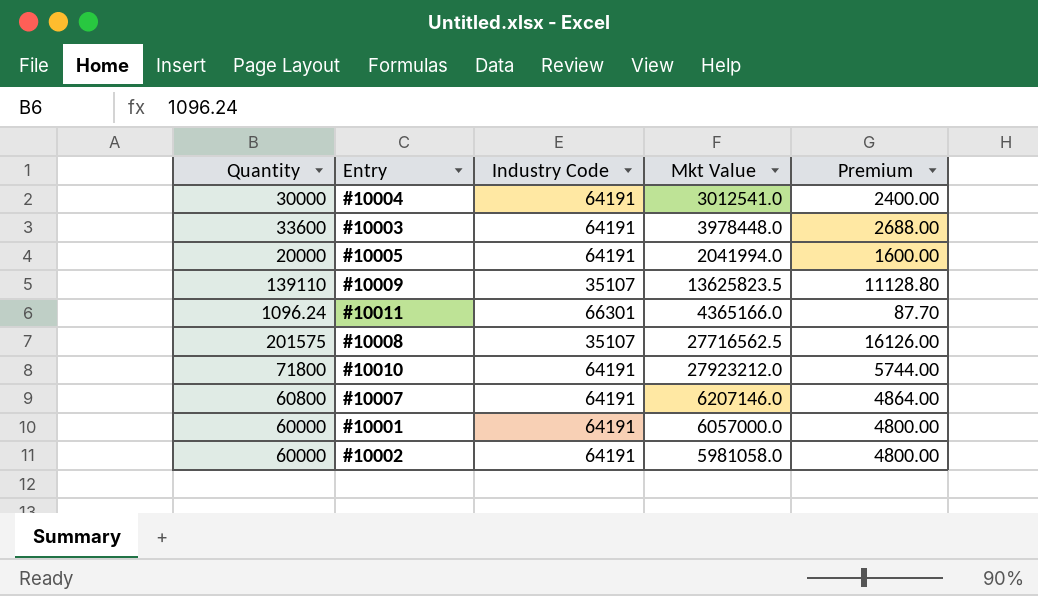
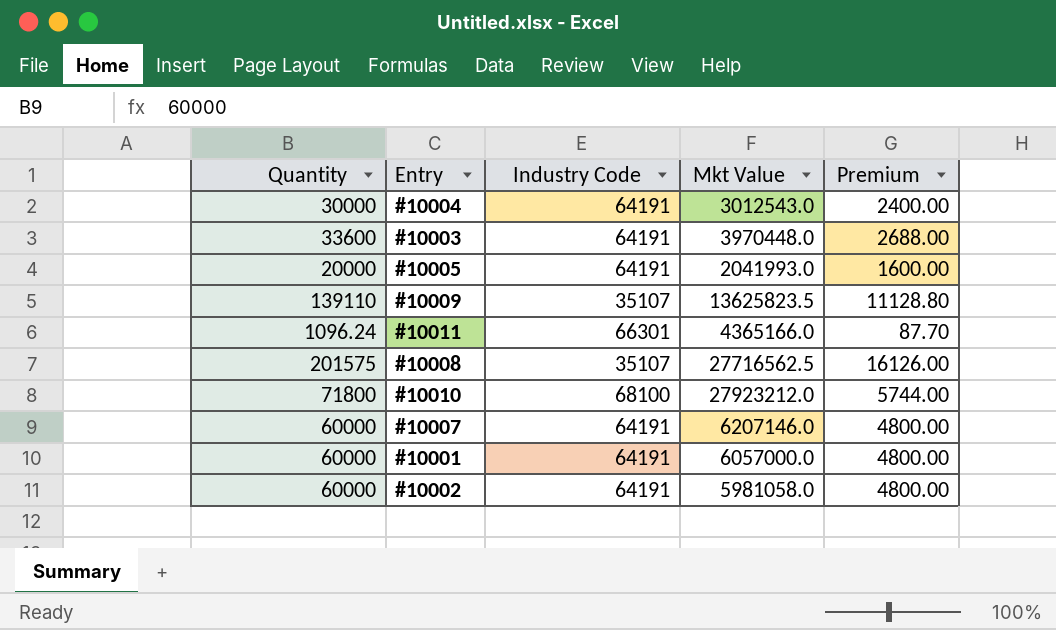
#10004 | Mkt Value: 3012541.0 -> 3012543.0
#10003 | Mkt Value: 3978448.0 -> 3970448.0
#10005 | Mkt Value: 2041994.0 -> 2041993.0
#10010 | Industry Code: 64191 -> 68100
#10007 | Quantity: 60800 -> 60000
#10007 | Premium: 4864.00 -> 4800.00

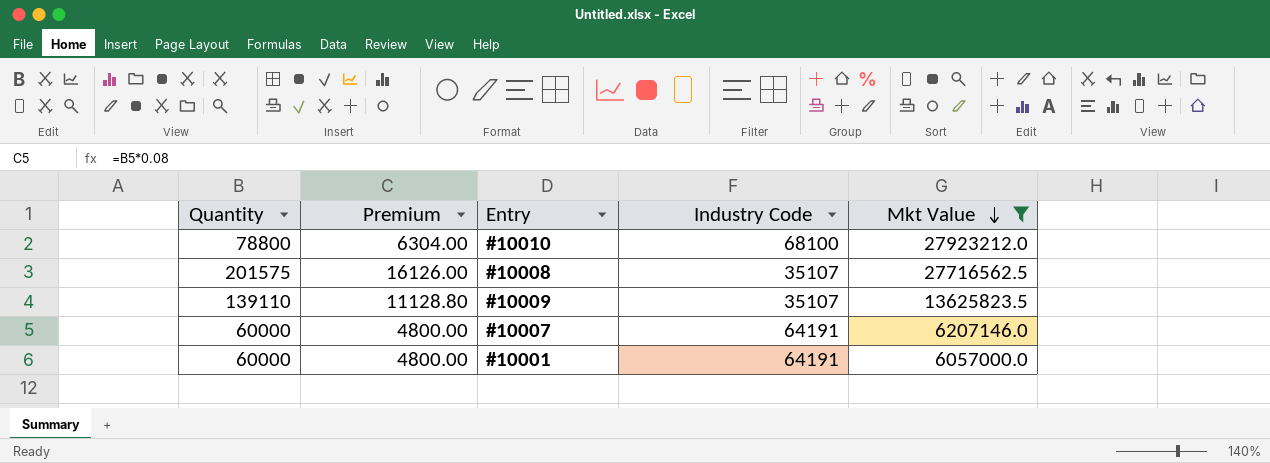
filter: none -> Mkt Value >= 6057000.0
row order: none -> Mkt Value descending
column Premium | position: 5 -> 2
#10010 | Quantity: 71800 -> 78800
#10010 | Premium: 5744.00 -> 6304.00

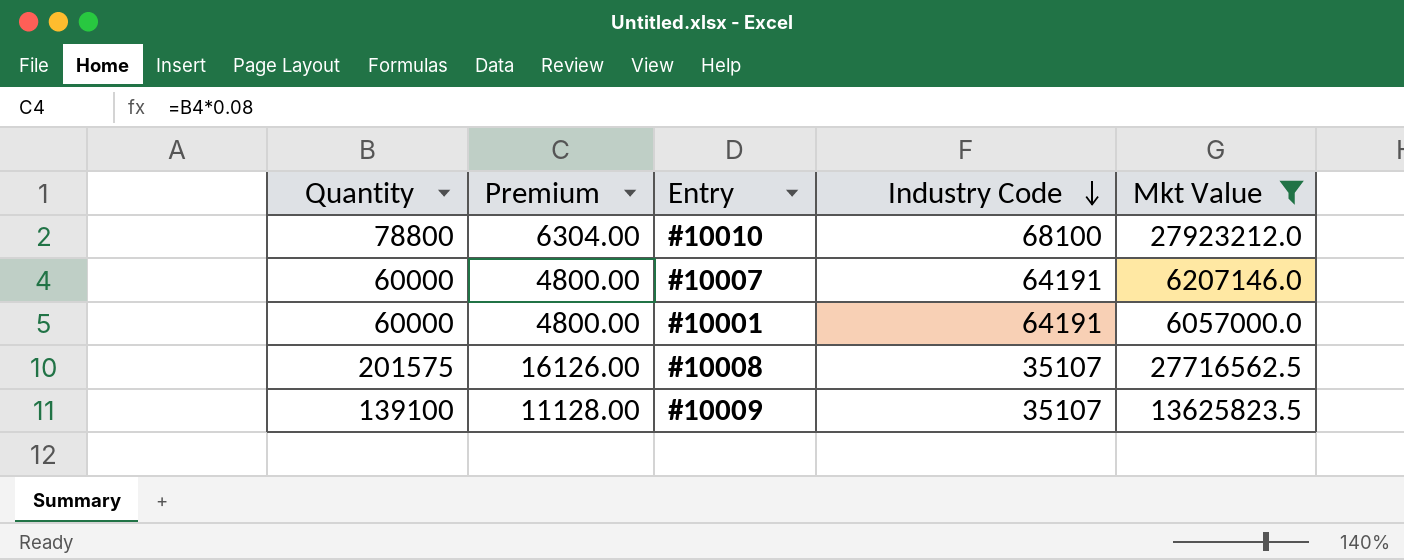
row order: Mkt Value descending -> Industry Code descending
#10009 | Quantity: 139110 -> 139100
#10009 | Premium: 11128.80 -> 11128.00

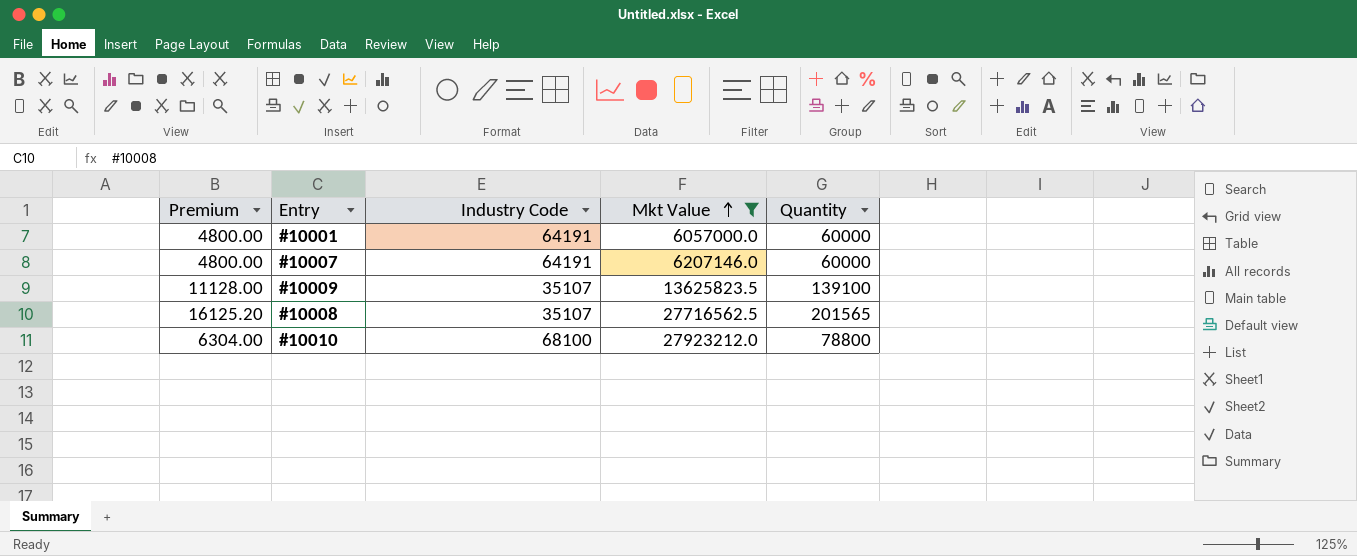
row order: Industry Code descending -> Mkt Value ascending
column Quantity | position: 1 -> 5
#10008 | Premium: 16126.00 -> 16125.20
#10008 | Quantity: 201575 -> 201565

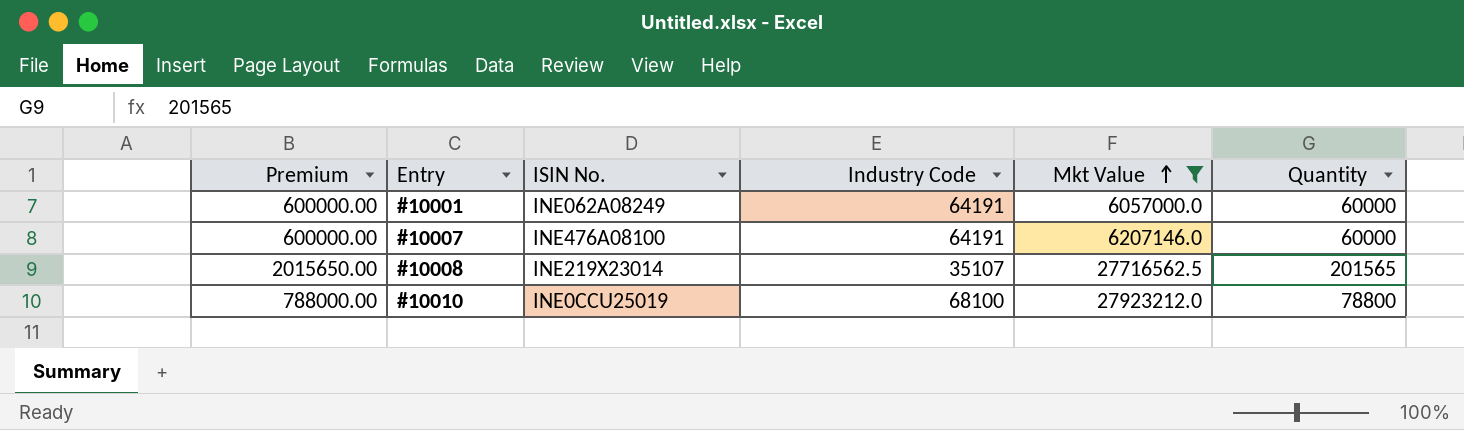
column Premium | formula: [Quantity] * 0.08 -> [Quantity] * 10
column ISIN No. | position: none -> 3
row #10009: 11128.00 | 35107 | 13625823.5 | 139100 -> none

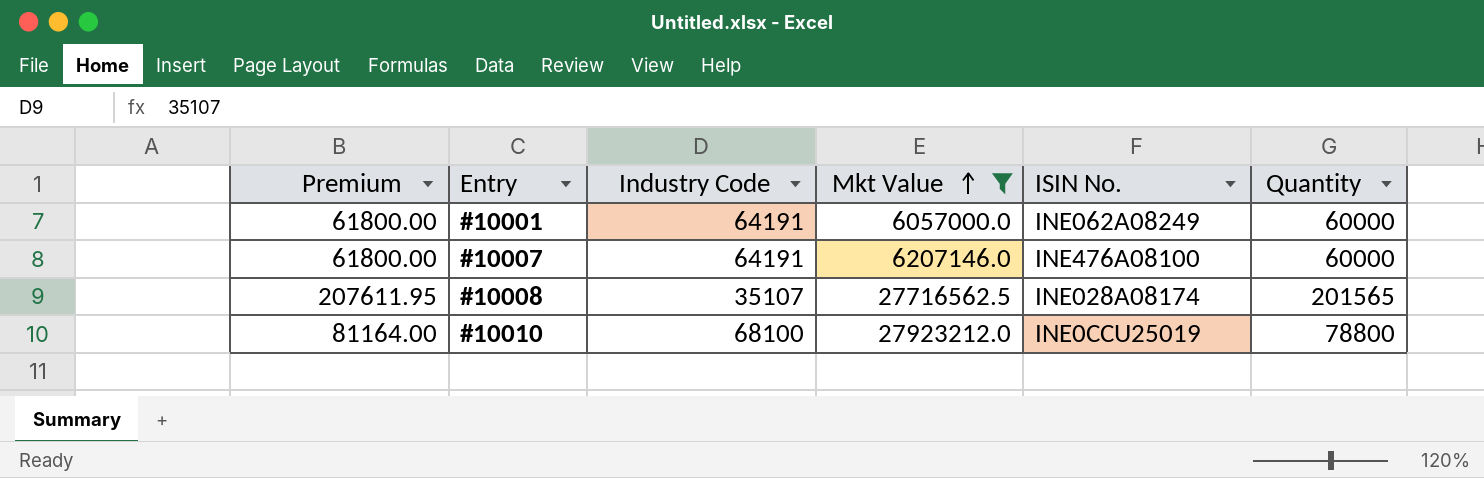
column Premium | formula: [Quantity] * 10 -> [Quantity] * 1.03
column ISIN No. | position: 3 -> 5
#10008 | ISIN No.: INE219X23014 -> INE028A08174

